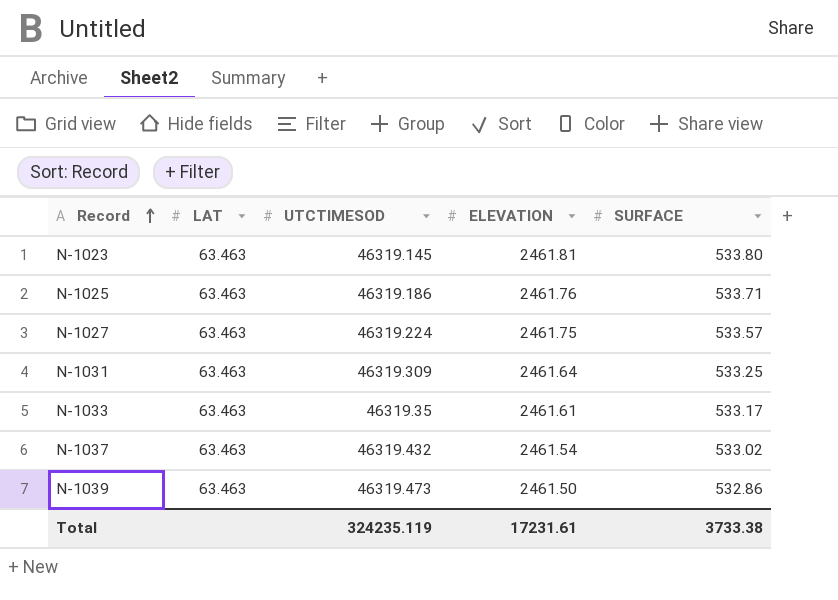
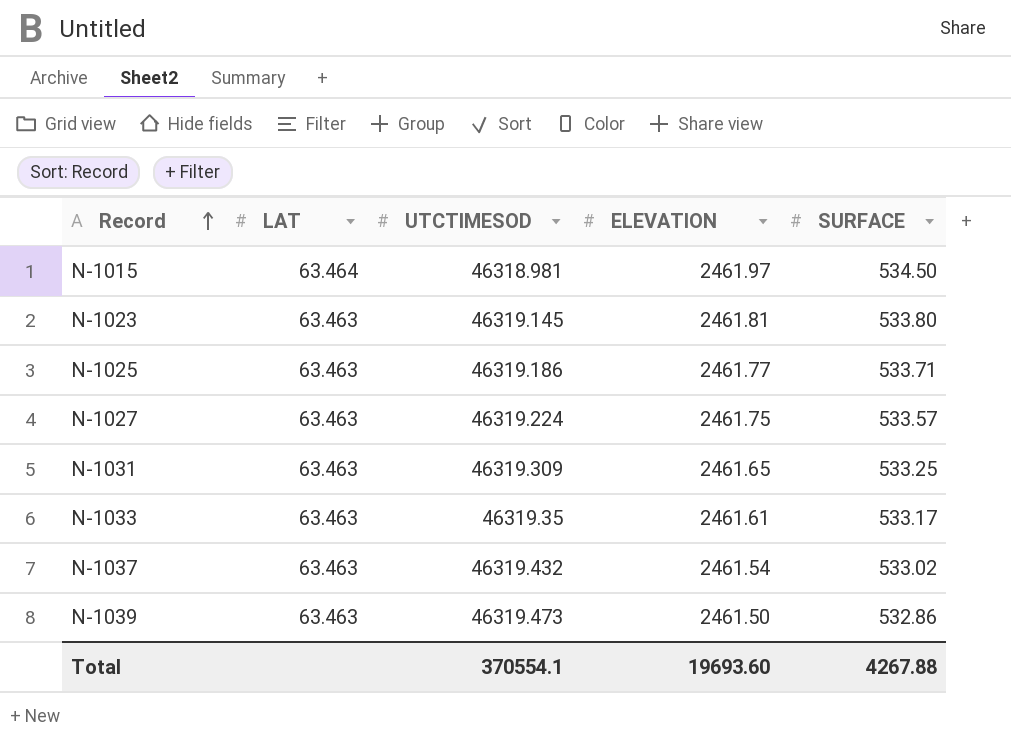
row N-1015: none -> 63.464 | 46318.981 | 2461.97 | 534.50
N-1025 | ELEVATION: 2461.76 -> 2461.77
N-1031 | ELEVATION: 2461.64 -> 2461.65
Total | UTCTIMESOD: 324235.119 -> 370554.1
Total | ELEVATION: 17231.61 -> 19693.60
Total | SURFACE: 3733.38 -> 4267.88

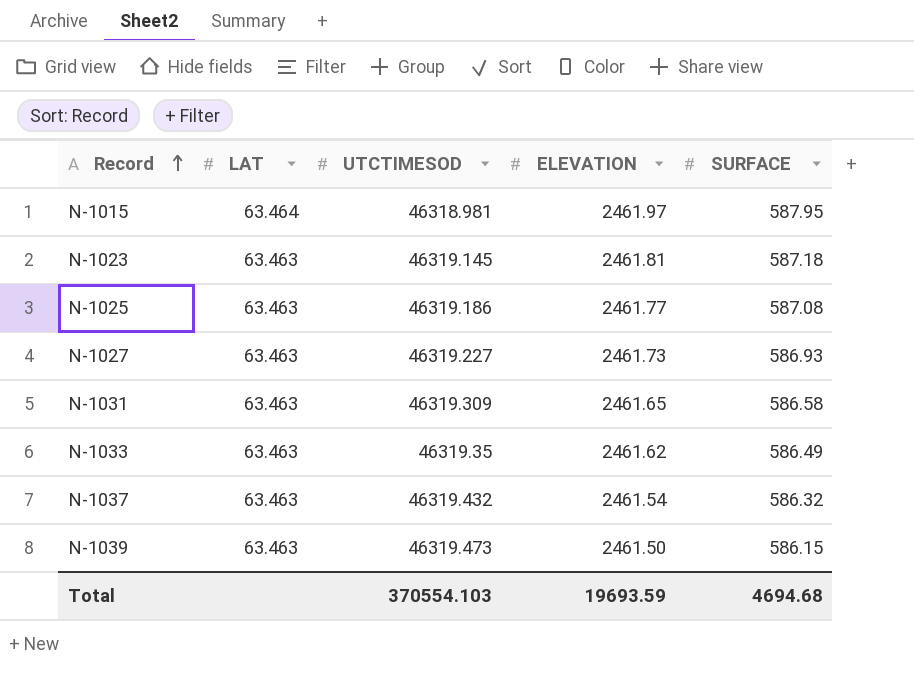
N-1015 | SURFACE: 534.50 -> 587.95
N-1023 | SURFACE: 533.80 -> 587.18
N-1025 | SURFACE: 533.71 -> 587.08
N-1027 | UTCTIMESOD: 46319.224 -> 46319.227
N-1027 | ELEVATION: 2461.75 -> 2461.73
N-1027 | SURFACE: 533.57 -> 586.93
N-1031 | SURFACE: 533.25 -> 586.58
N-1033 | ELEVATION: 2461.61 -> 2461.62
N-1033 | SURFACE: 533.17 -> 586.49
N-1037 | SURFACE: 533.02 -> 586.32
N-1039 | SURFACE: 532.86 -> 586.15
Total | UTCTIMESOD: 370554.1 -> 370554.103
Total | ELEVATION: 19693.60 -> 19693.59
Total | SURFACE: 4267.88 -> 4694.68

